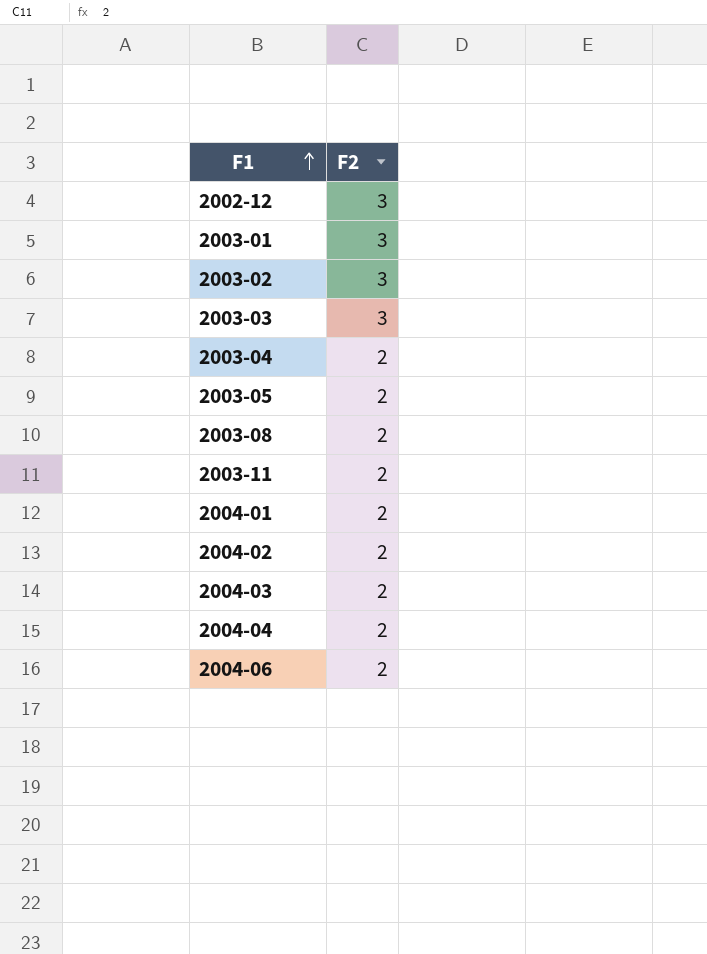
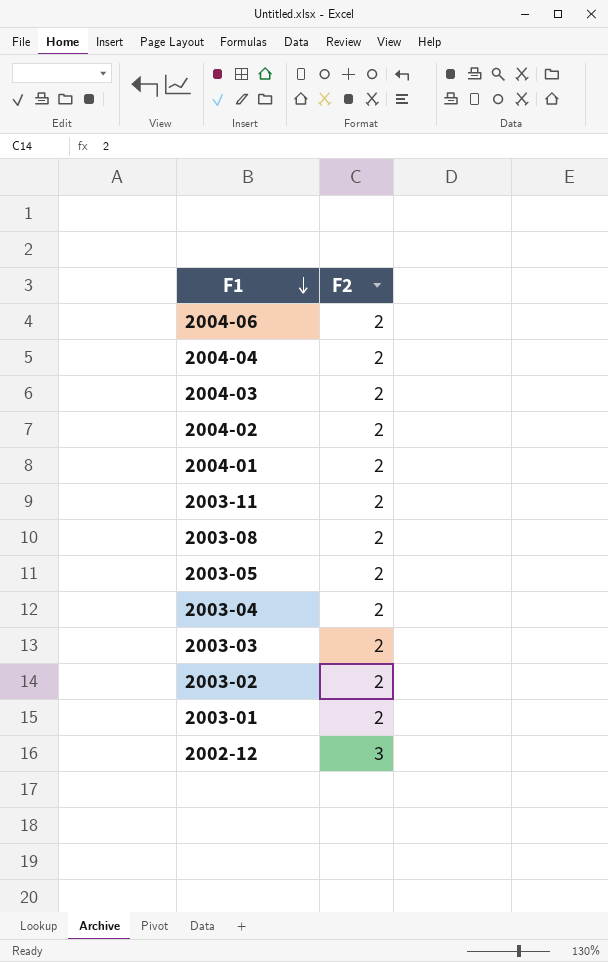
row order: F1 ascending -> F1 descending
2003-03 | F2: 3 -> 2
2003-02 | F2: 3 -> 2
2003-01 | F2: 3 -> 2

